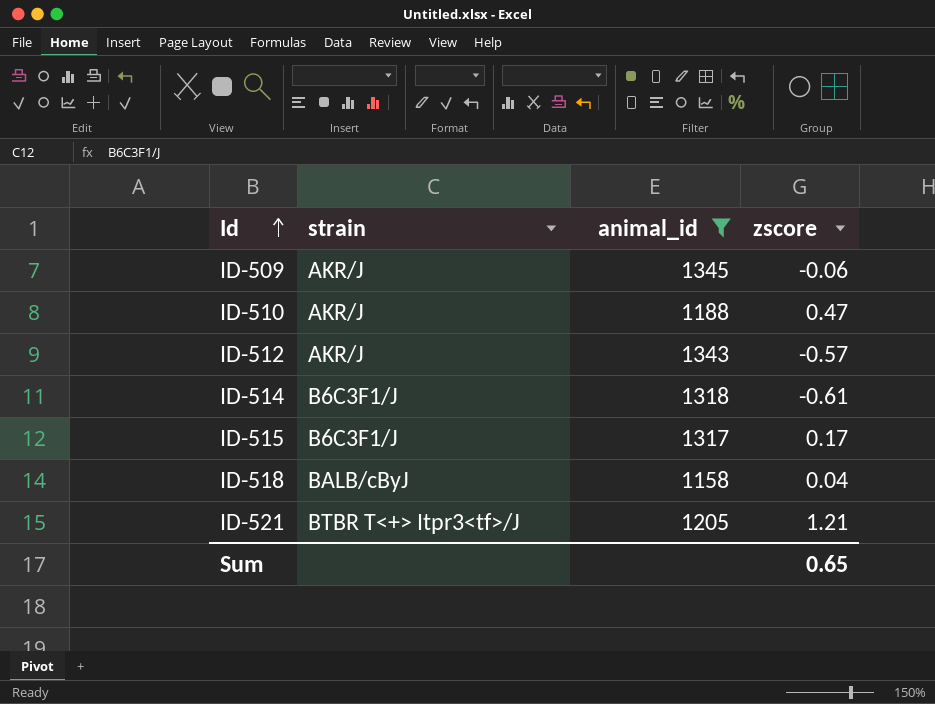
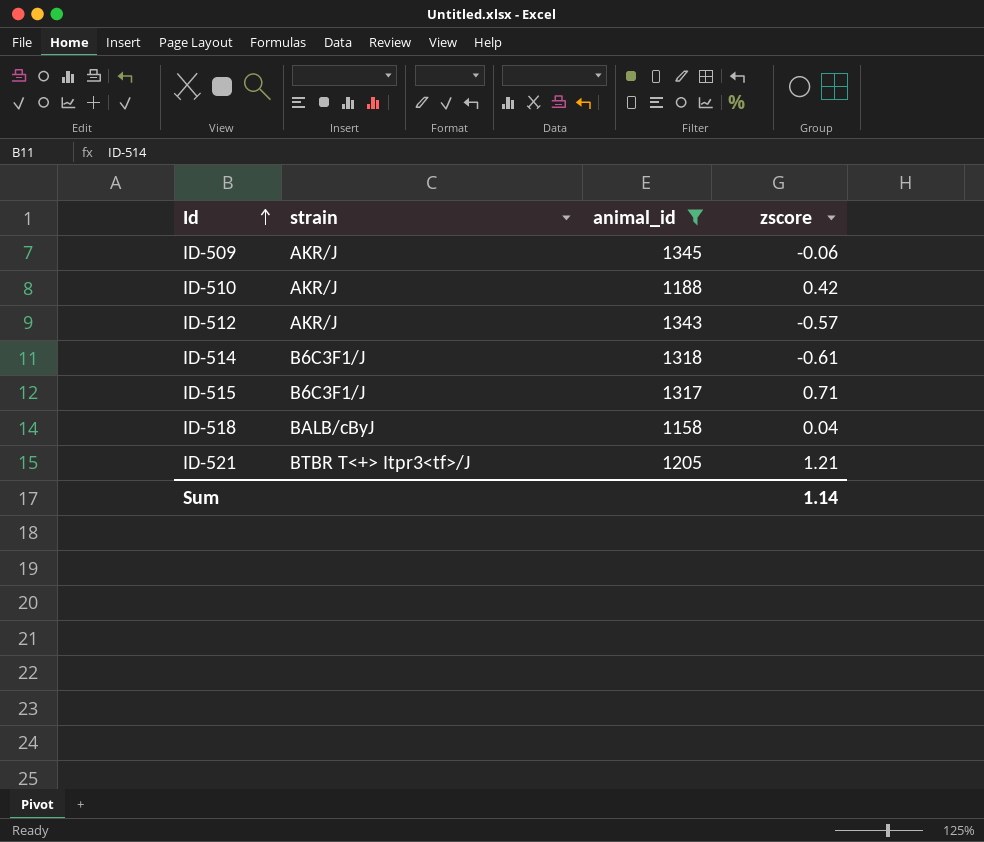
ID-510 | zscore: 0.47 -> 0.42
ID-515 | zscore: 0.17 -> 0.71
Sum | zscore: 0.65 -> 1.14

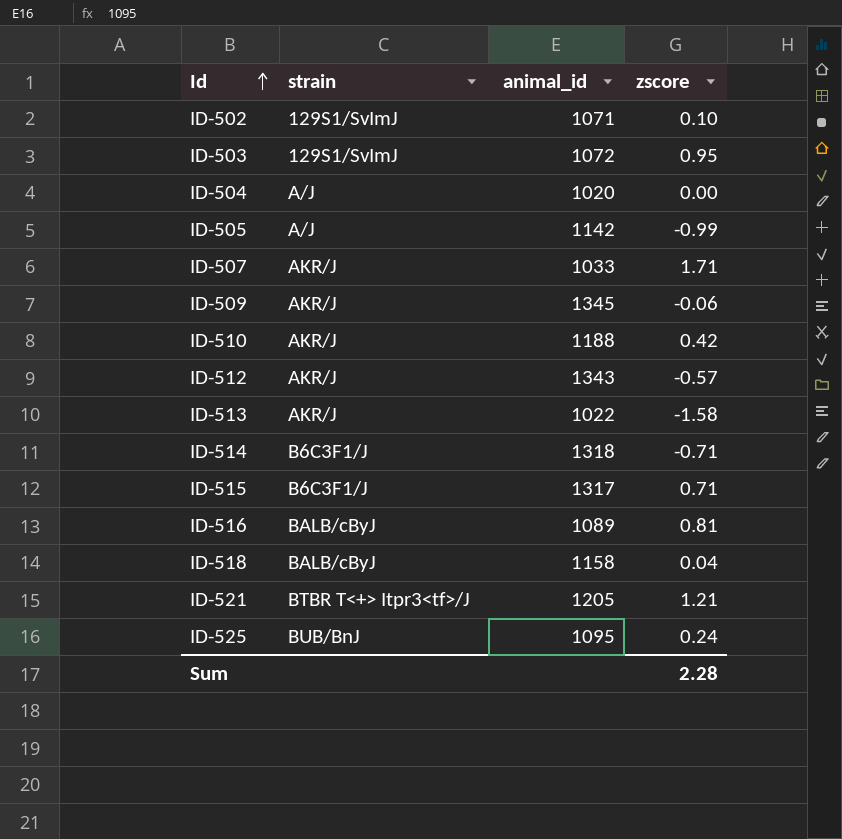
filter: animal_id >= 1158 -> none
ID-514 | zscore: -0.61 -> -0.71
Sum | zscore: 1.14 -> 2.28

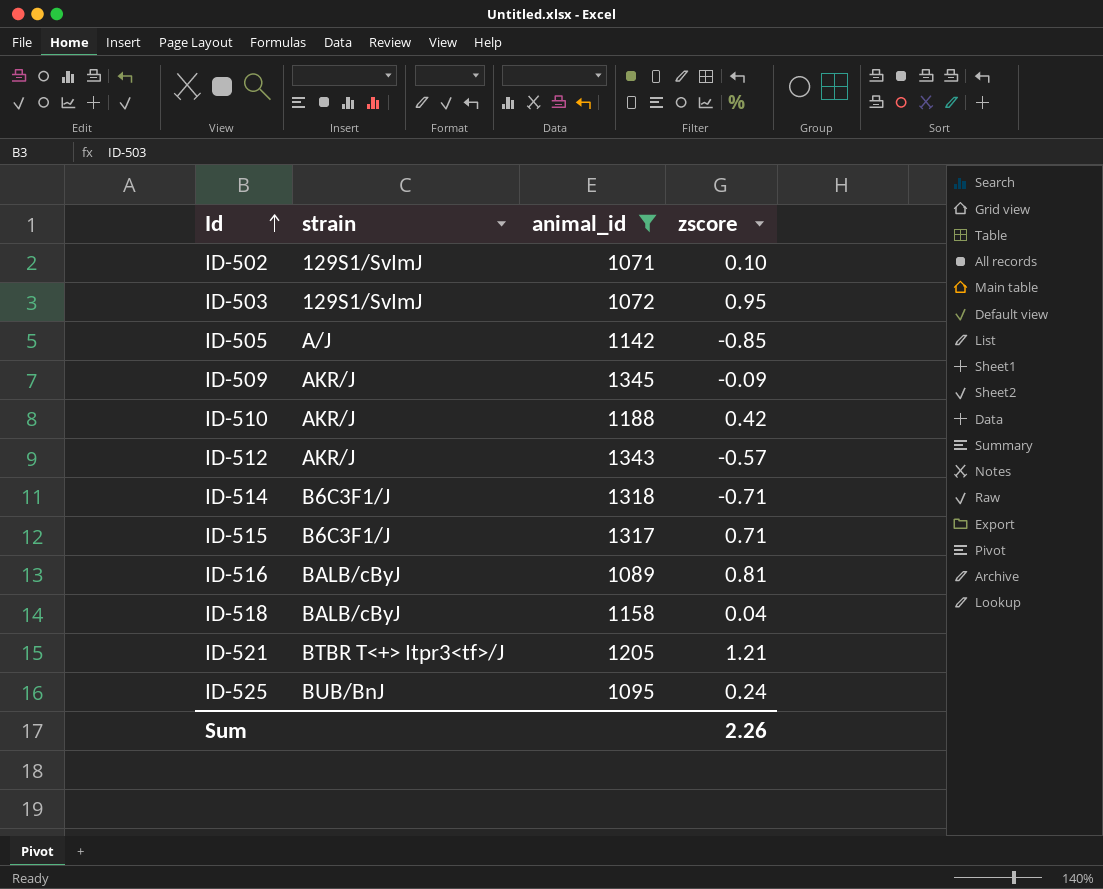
filter: none -> animal_id >= 1071
ID-505 | zscore: -0.99 -> -0.85
ID-509 | zscore: -0.06 -> -0.09
Sum | zscore: 2.28 -> 2.26

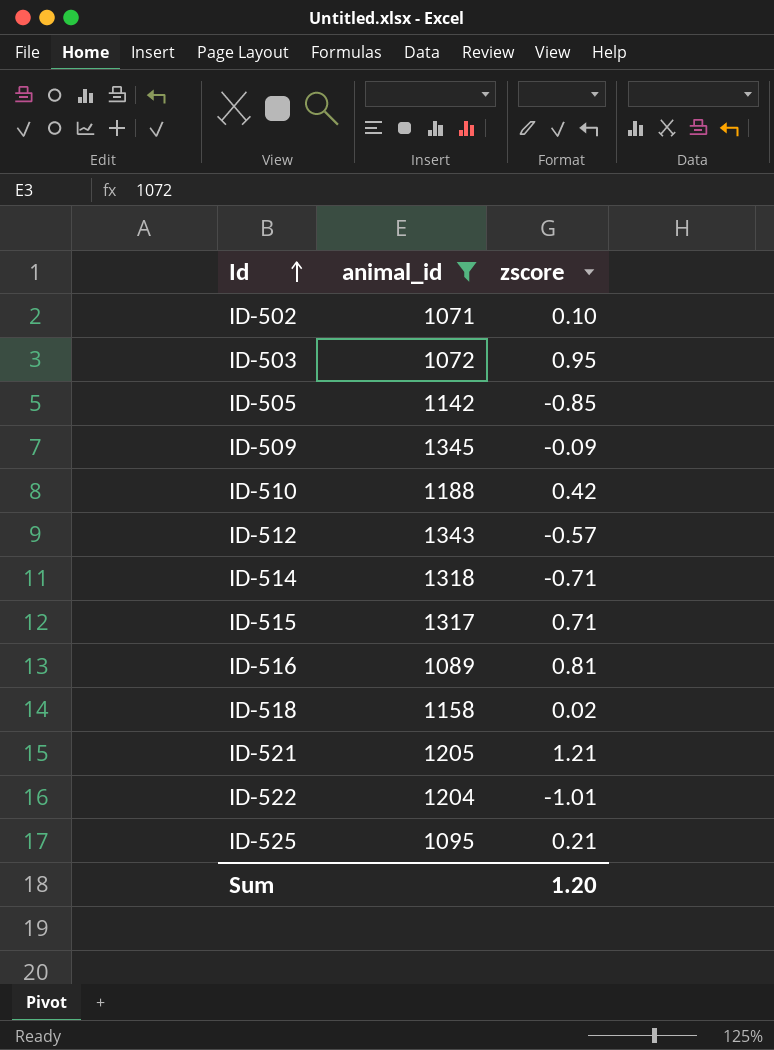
column strain | position: 2 -> none
ID-518 | zscore: 0.04 -> 0.02
row ID-522: none -> 1204 | -1.01
ID-525 | zscore: 0.24 -> 0.21
Sum | zscore: 2.26 -> 1.20

